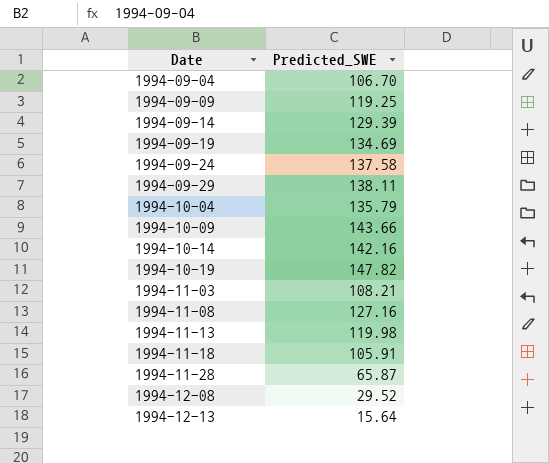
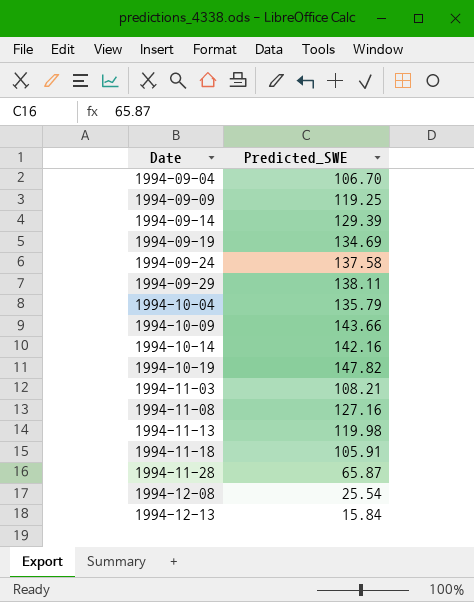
1994-12-08 | Predicted_SWE: 29.52 -> 25.54
1994-12-13 | Predicted_SWE: 15.64 -> 15.84

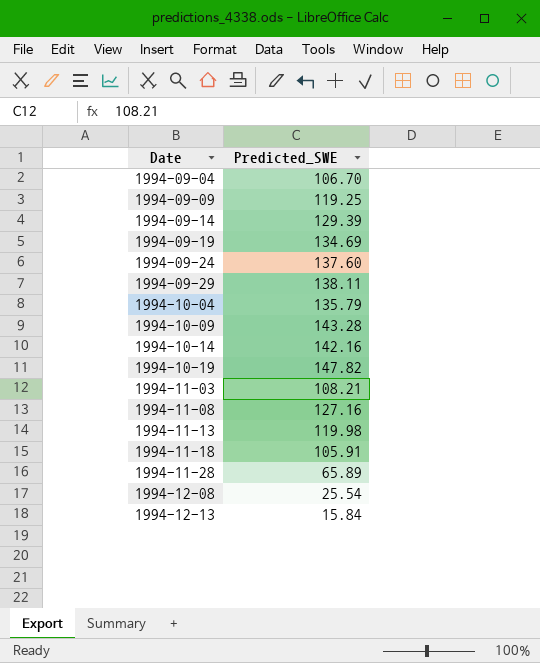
1994-09-24 | Predicted_SWE: 137.58 -> 137.60
1994-10-09 | Predicted_SWE: 143.66 -> 143.28
1994-11-28 | Predicted_SWE: 65.87 -> 65.89

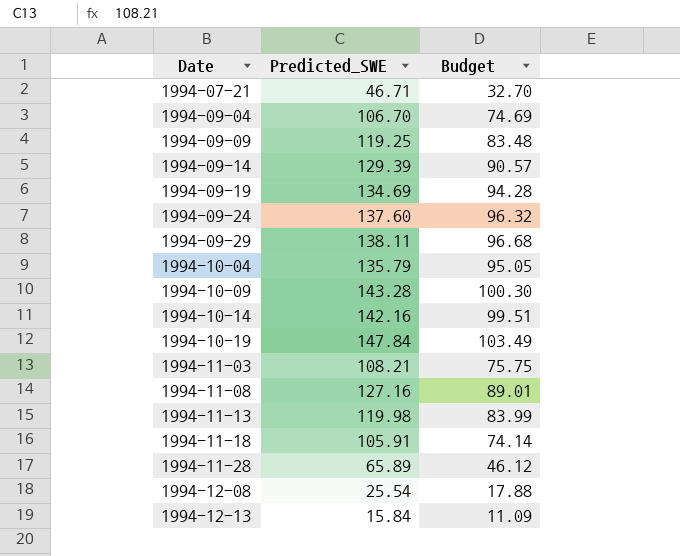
column Budget | formula: none -> [Predicted_SWE] * 0.7
row 1994-07-21: none -> 46.71 | 32.70
1994-10-19 | Predicted_SWE: 147.82 -> 147.84

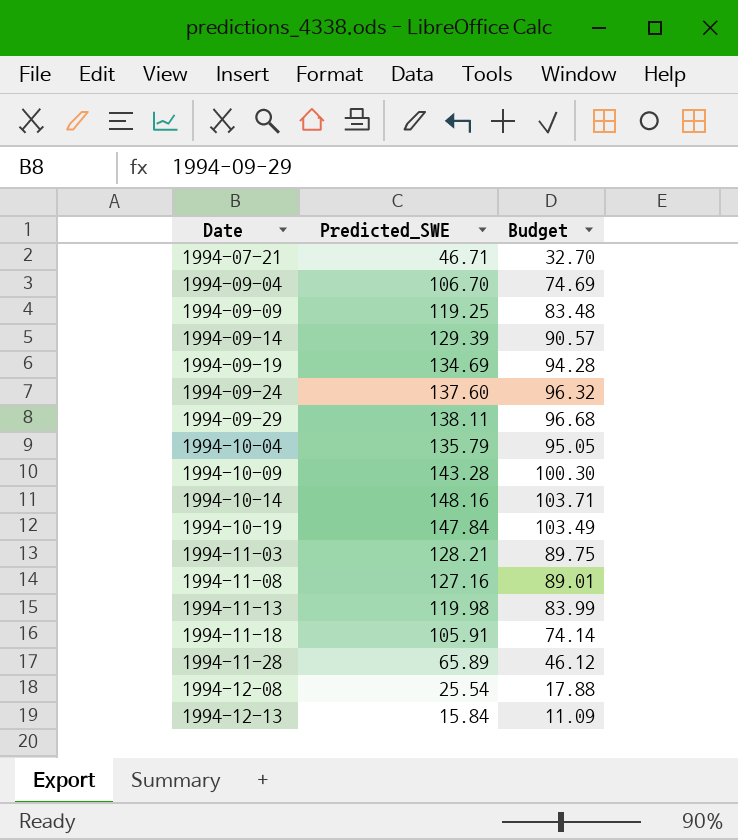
1994-10-14 | Predicted_SWE: 142.16 -> 148.16
1994-10-14 | Budget: 99.51 -> 103.71
1994-11-03 | Predicted_SWE: 108.21 -> 128.21
1994-11-03 | Budget: 75.75 -> 89.75

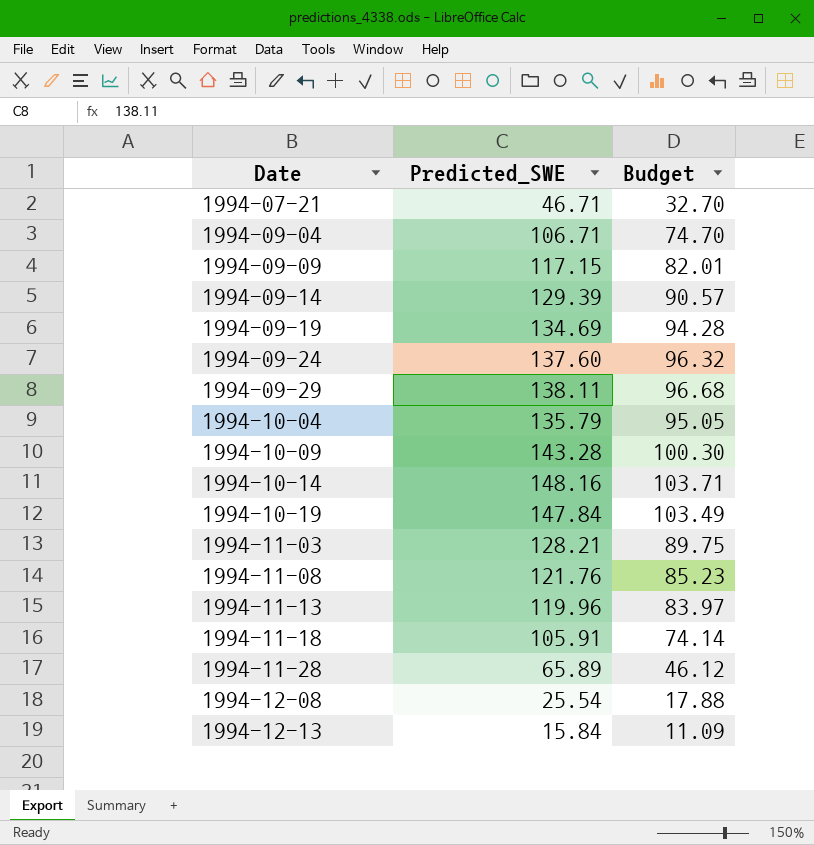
1994-09-04 | Predicted_SWE: 106.70 -> 106.71
1994-09-04 | Budget: 74.69 -> 74.70
1994-09-09 | Predicted_SWE: 119.25 -> 117.15
1994-09-09 | Budget: 83.48 -> 82.01
1994-11-08 | Predicted_SWE: 127.16 -> 121.76
1994-11-08 | Budget: 89.01 -> 85.23
1994-11-13 | Predicted_SWE: 119.98 -> 119.96
1994-11-13 | Budget: 83.99 -> 83.97

